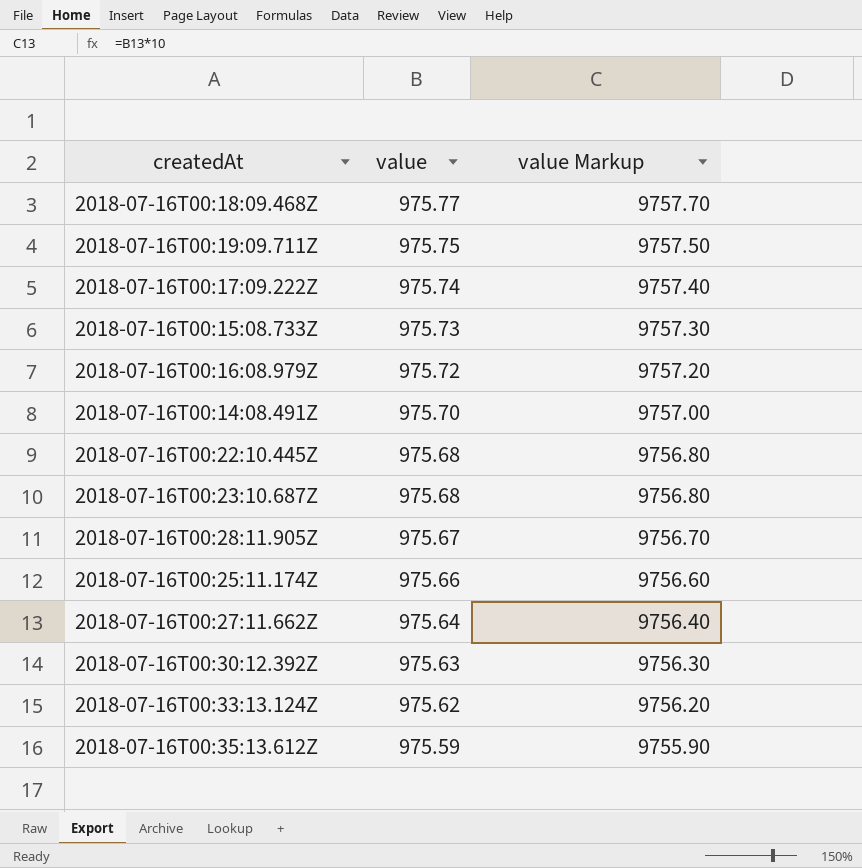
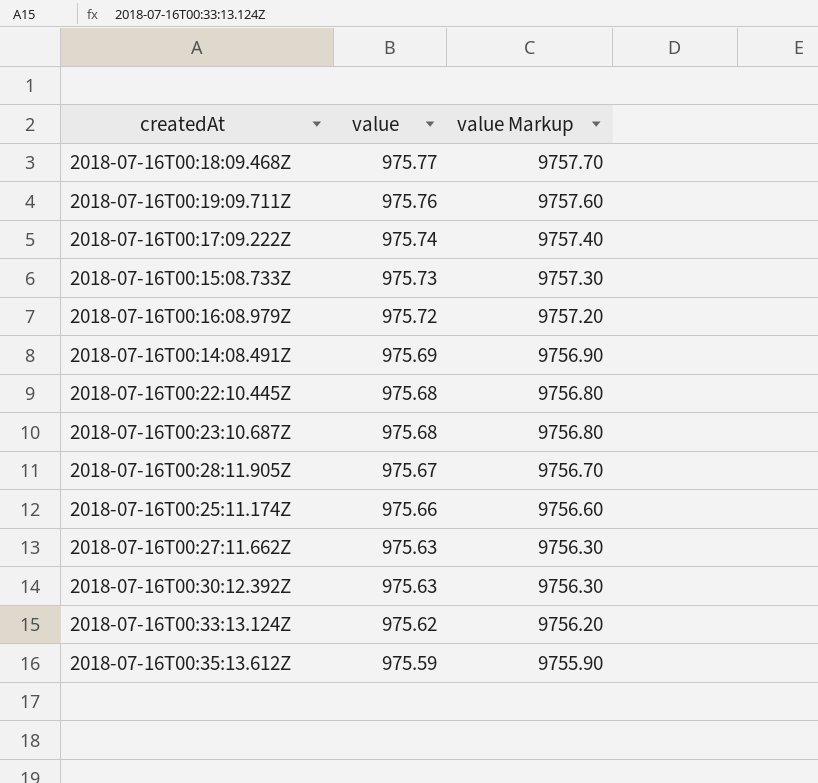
2018-07-16T00:19:09.711Z | value: 975.75 -> 975.76
2018-07-16T00:19:09.711Z | value Markup: 9757.50 -> 9757.60
2018-07-16T00:14:08.491Z | value: 975.70 -> 975.69
2018-07-16T00:14:08.491Z | value Markup: 9757.00 -> 9756.90
2018-07-16T00:27:11.662Z | value: 975.64 -> 975.63
2018-07-16T00:27:11.662Z | value Markup: 9756.40 -> 9756.30

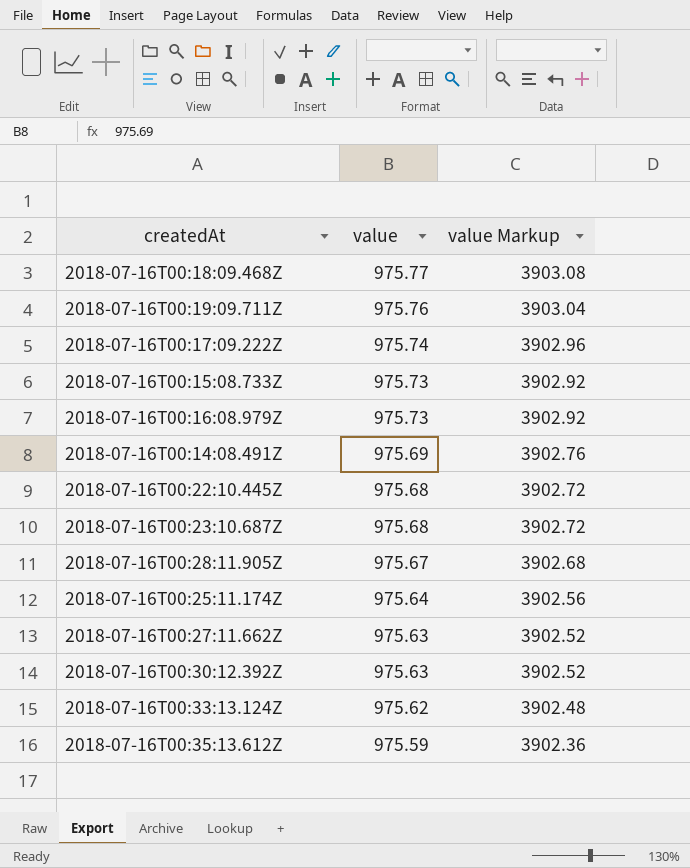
column value Markup | formula: [value] * 10 -> [value] * 4
2018-07-16T00:16:08.979Z | value: 975.72 -> 975.73
2018-07-16T00:25:11.174Z | value: 975.66 -> 975.64

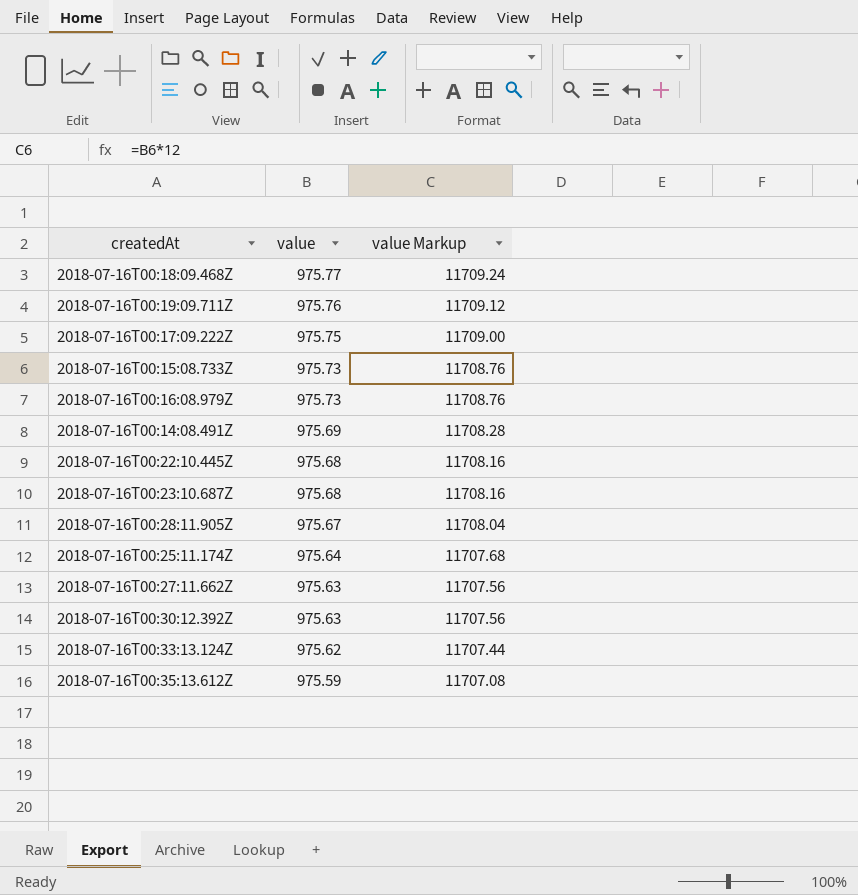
column value Markup | formula: [value] * 4 -> [value] * 12
2018-07-16T00:17:09.222Z | value: 975.74 -> 975.75

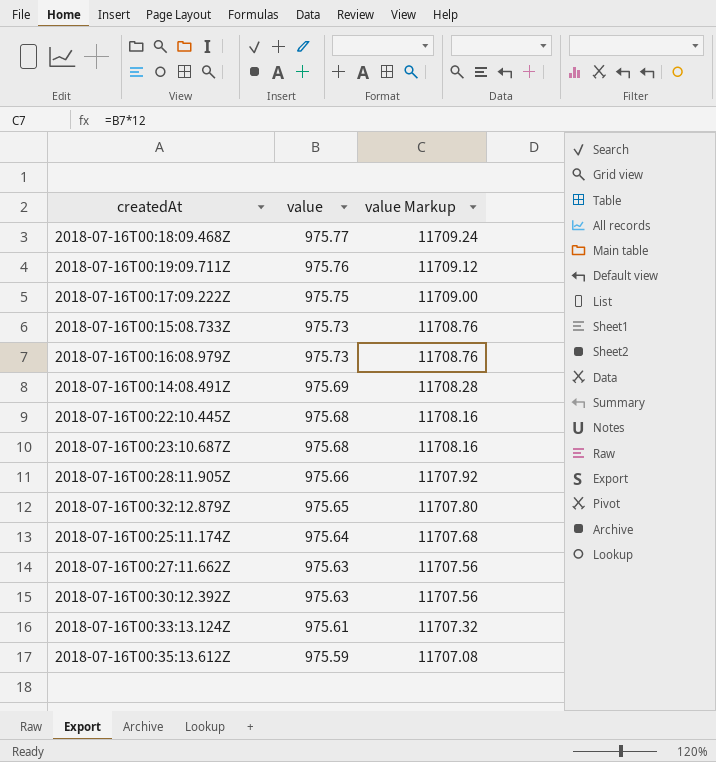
2018-07-16T00:28:11.905Z | value: 975.67 -> 975.66
2018-07-16T00:28:11.905Z | value Markup: 11708.04 -> 11707.92
row 2018-07-16T00:32:12.879Z: none -> 975.65 | 11707.80
2018-07-16T00:33:13.124Z | value: 975.62 -> 975.61
2018-07-16T00:33:13.124Z | value Markup: 11707.44 -> 11707.32

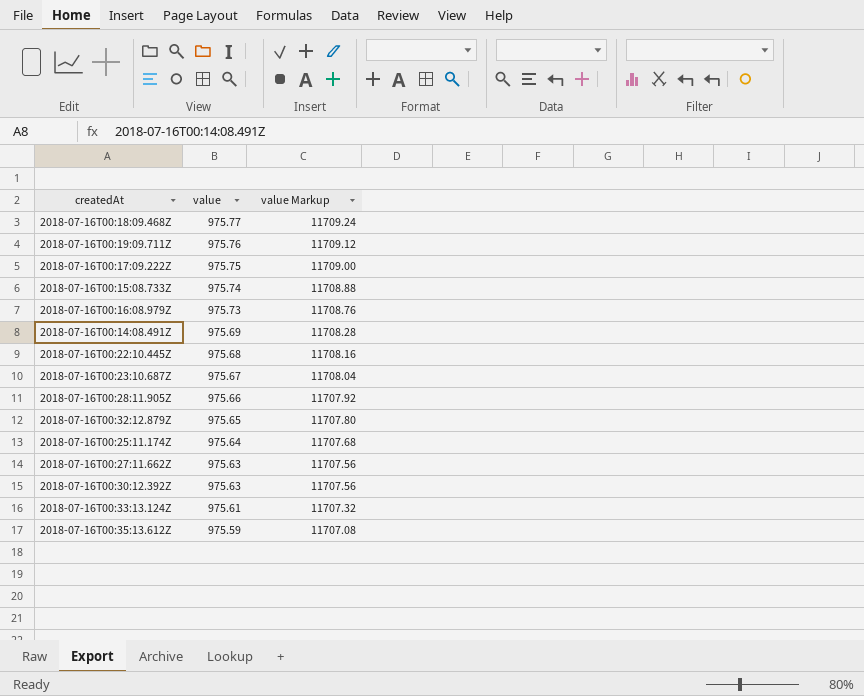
2018-07-16T00:15:08.733Z | value: 975.73 -> 975.74
2018-07-16T00:15:08.733Z | value Markup: 11708.76 -> 11708.88
2018-07-16T00:23:10.687Z | value: 975.68 -> 975.67
2018-07-16T00:23:10.687Z | value Markup: 11708.16 -> 11708.04

